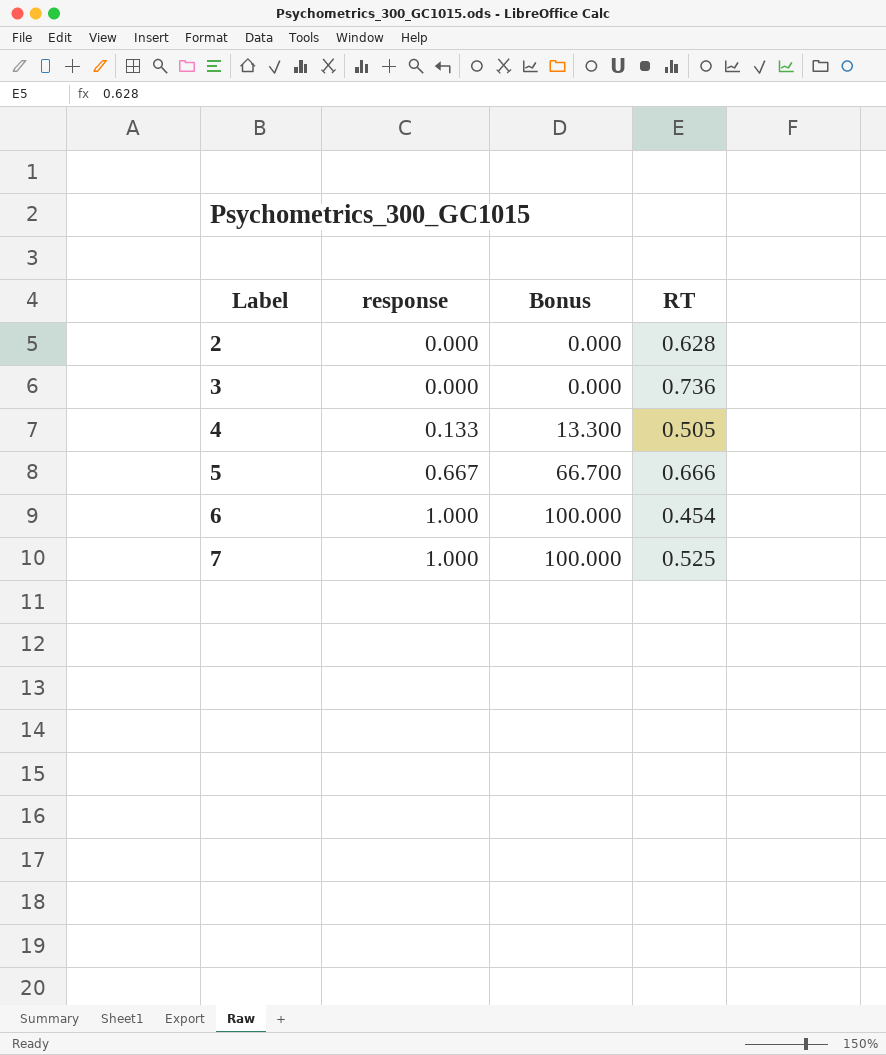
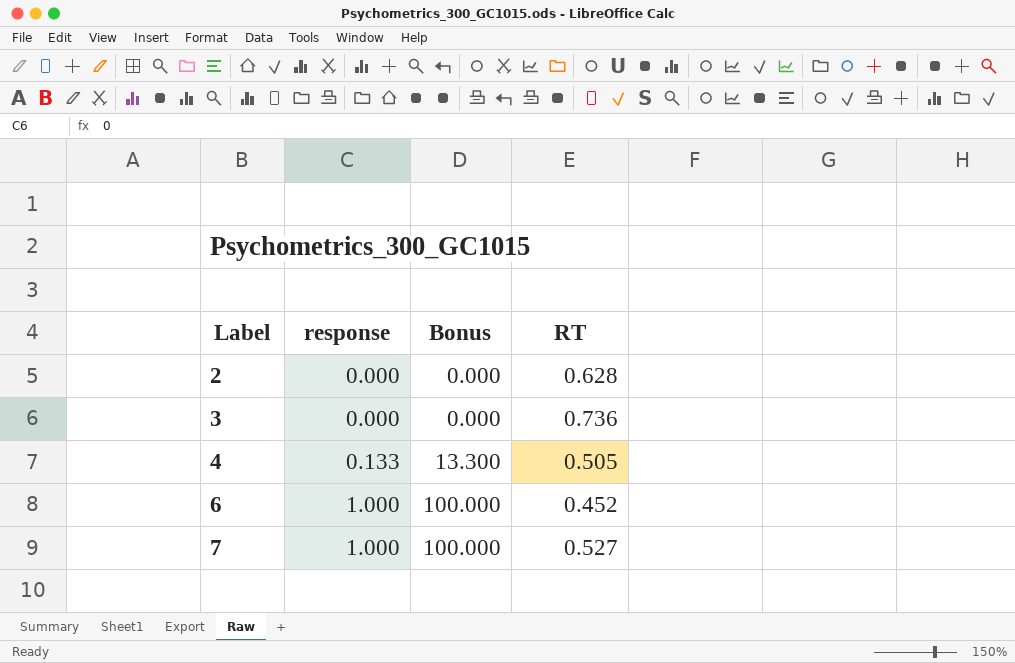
row 5: 0.667 | 66.700 | 0.666 -> none
6 | RT: 0.454 -> 0.452
7 | RT: 0.525 -> 0.527

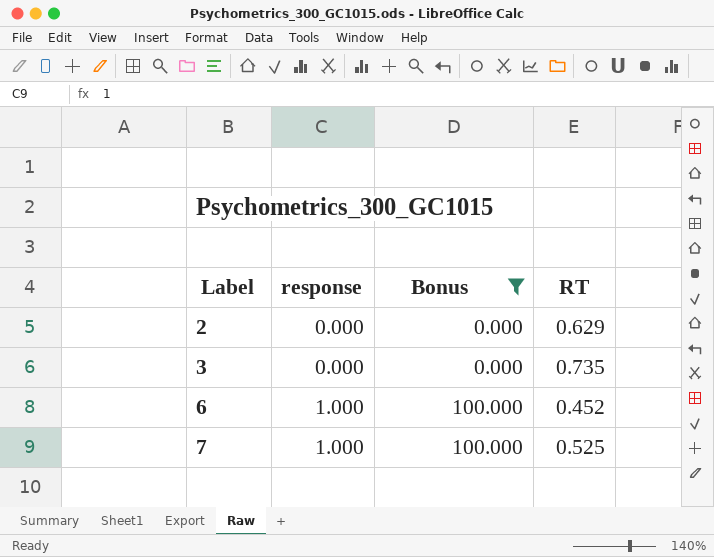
filter: none -> Bonus != 13.300
2 | RT: 0.628 -> 0.629
3 | RT: 0.736 -> 0.735
7 | RT: 0.527 -> 0.525

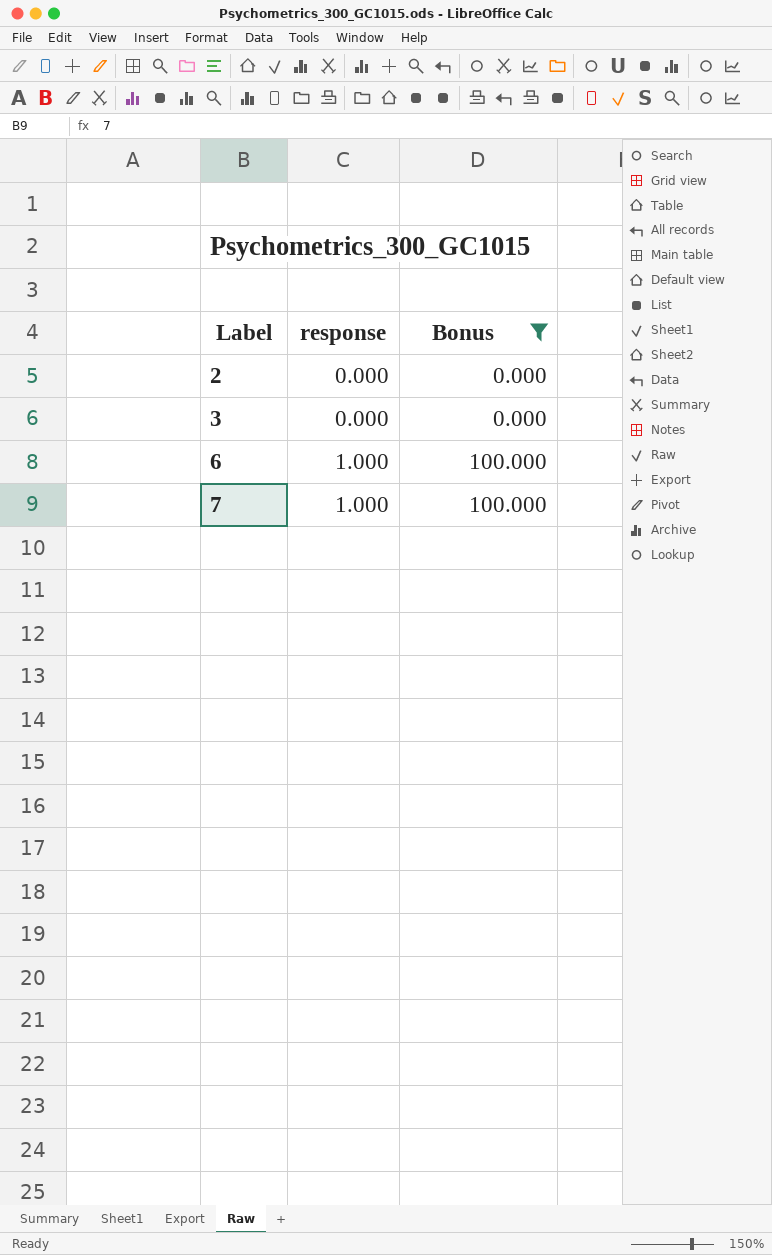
column RT | position: 4 -> none

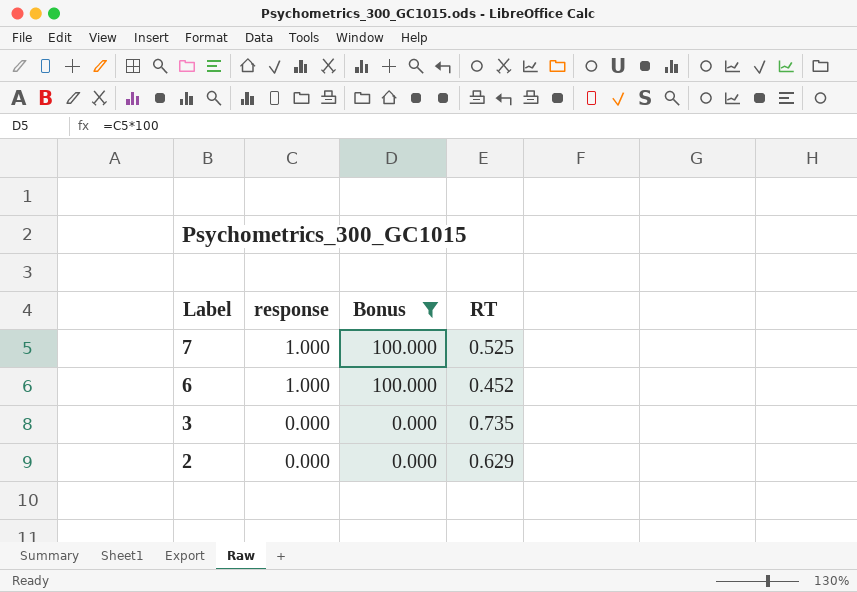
row order: Label ascending -> Label descending
column RT | position: none -> 4

